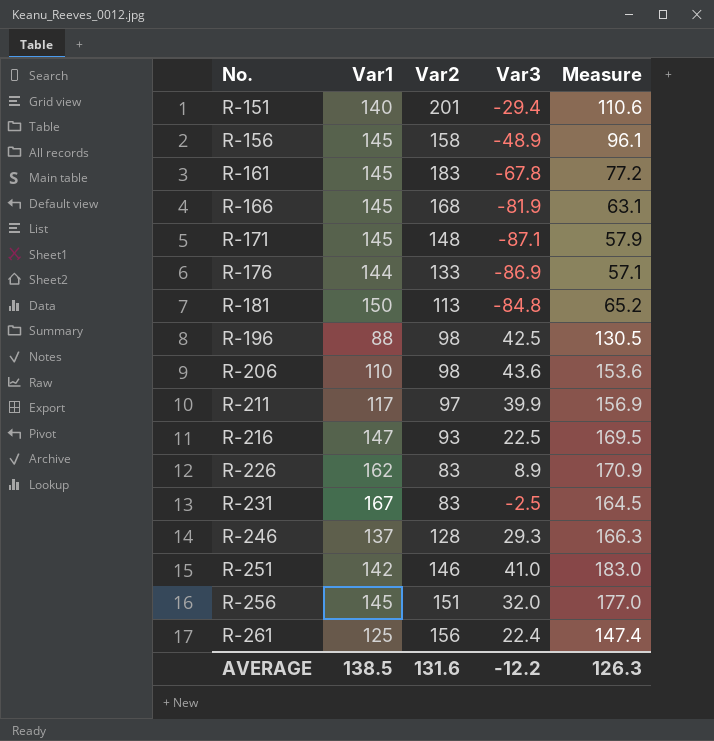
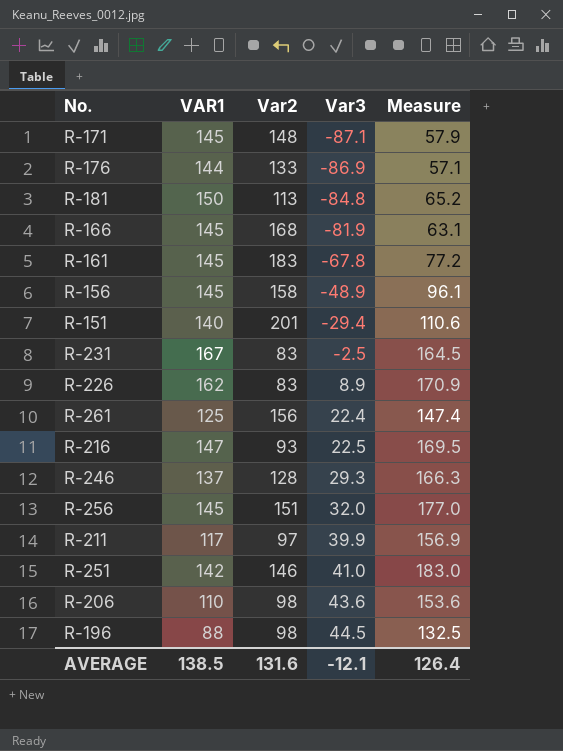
row order: No. ascending -> Var3 ascending
column name: Var1 -> VAR1
R-196 | Var3: 42.5 -> 44.5
R-196 | Measure: 130.5 -> 132.5
AVERAGE | Var3: -12.2 -> -12.1
AVERAGE | Measure: 126.3 -> 126.4

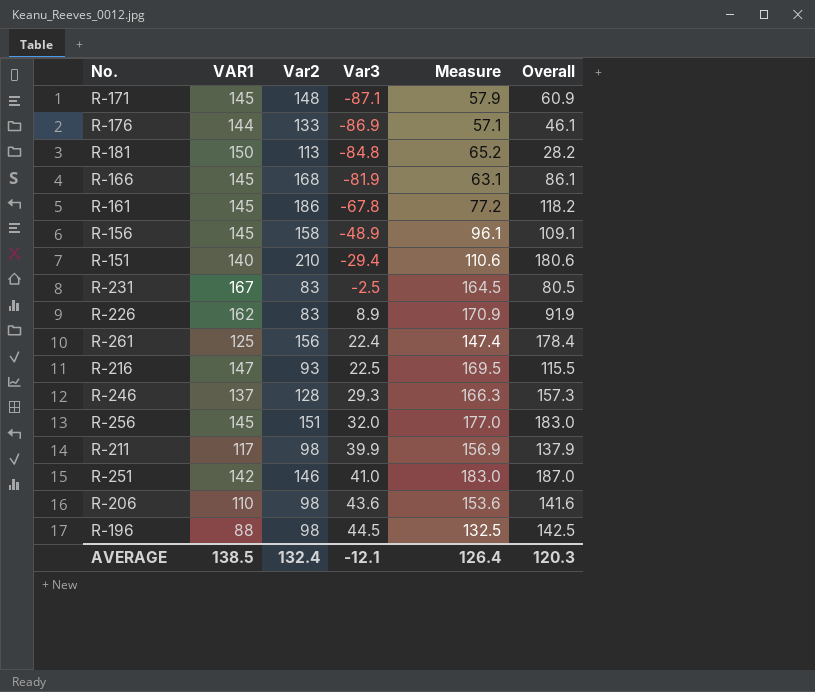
column Overall | formula: none -> [Var2] + [Var3]
R-161 | Var2: 183 -> 186
R-151 | Var2: 201 -> 210
R-211 | Var2: 97 -> 98
AVERAGE | Var2: 131.6 -> 132.4

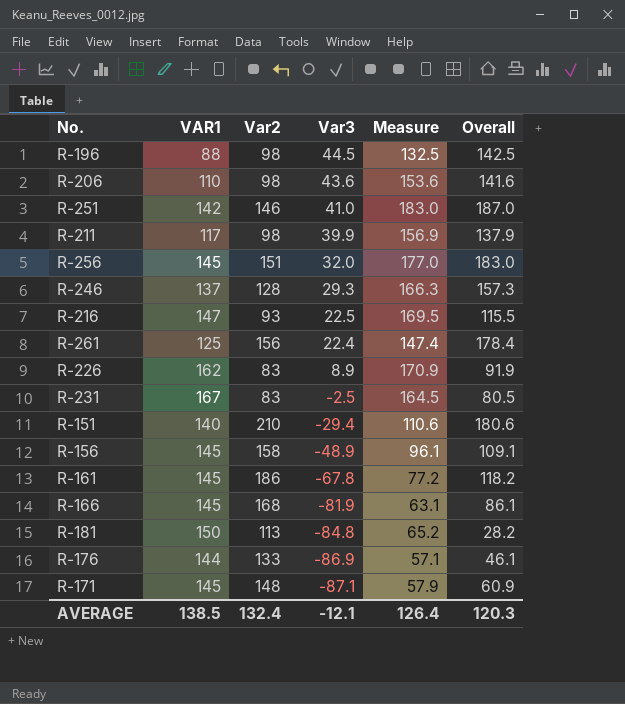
row order: Var3 ascending -> Var3 descending

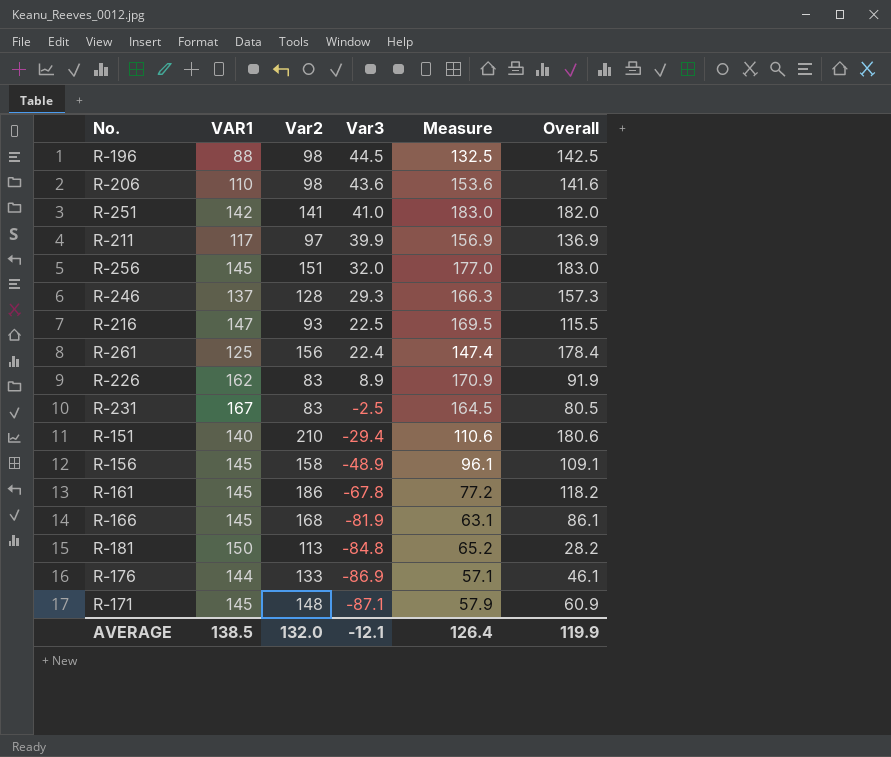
R-251 | Var2: 146 -> 141
R-251 | Overall: 187.0 -> 182.0
R-211 | Var2: 98 -> 97
R-211 | Overall: 137.9 -> 136.9
AVERAGE | Var2: 132.4 -> 132.0
AVERAGE | Overall: 120.3 -> 119.9

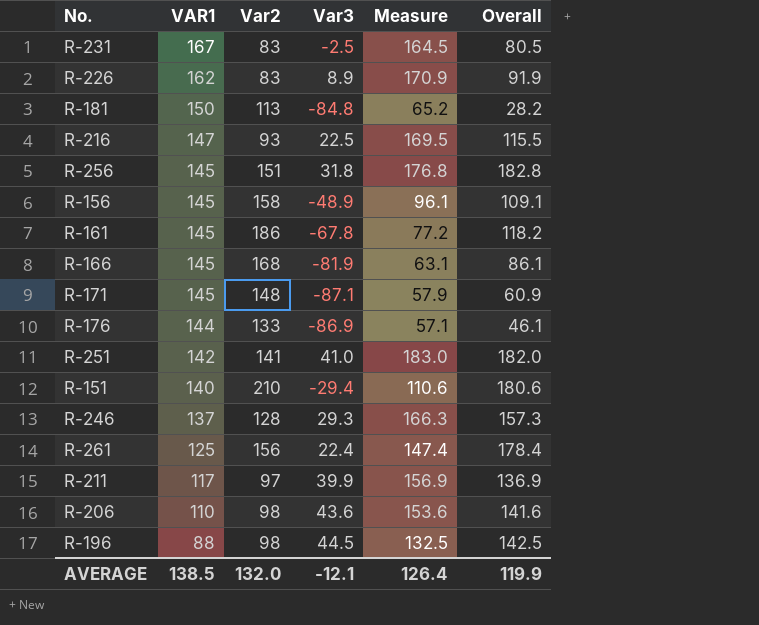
row order: Var3 descending -> VAR1 descending
R-256 | Var3: 32.0 -> 31.8
R-256 | Measure: 177.0 -> 176.8
R-256 | Overall: 183.0 -> 182.8

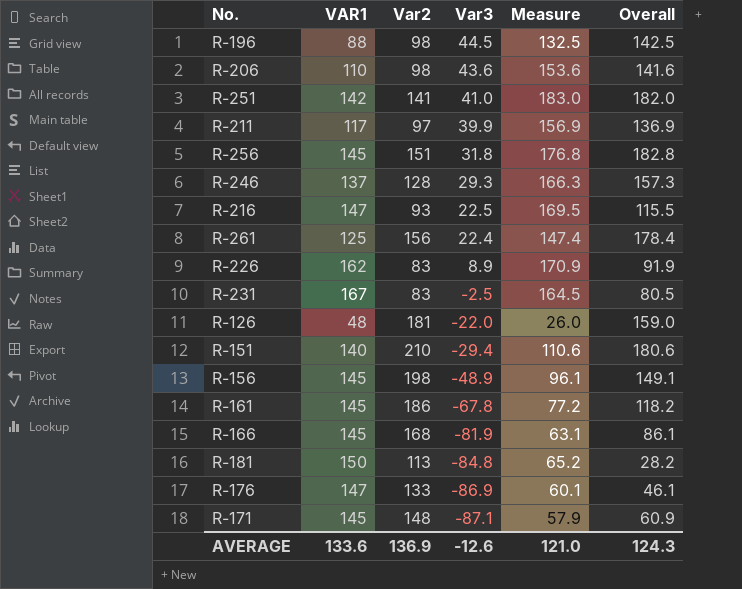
row order: VAR1 descending -> Var3 descending
row R-126: none -> 48 | 181 | -22.0 | 26.0 | 159.0
R-156 | Var2: 158 -> 198
R-156 | Overall: 109.1 -> 149.1
R-176 | VAR1: 144 -> 147
R-176 | Measure: 57.1 -> 60.1
AVERAGE | VAR1: 138.5 -> 133.6
AVERAGE | Var2: 132.0 -> 136.9
AVERAGE | Var3: -12.1 -> -12.6
AVERAGE | Measure: 126.4 -> 121.0
AVERAGE | Overall: 119.9 -> 124.3

